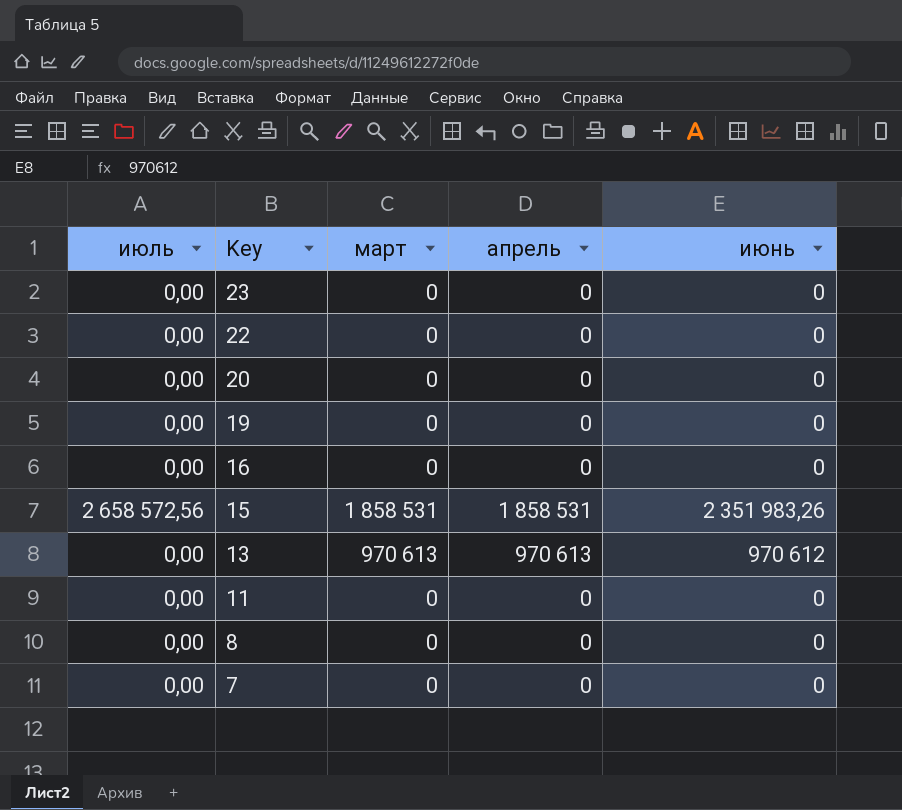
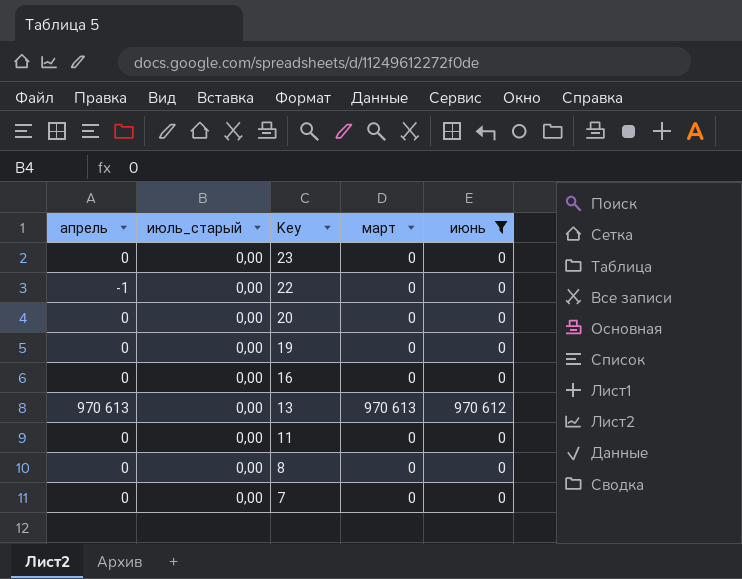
filter: none -> июнь != 2 351 983,26
column апрель | position: 4 -> 1
column name: июль -> июль_старый
22 | апрель: 0 -> -1

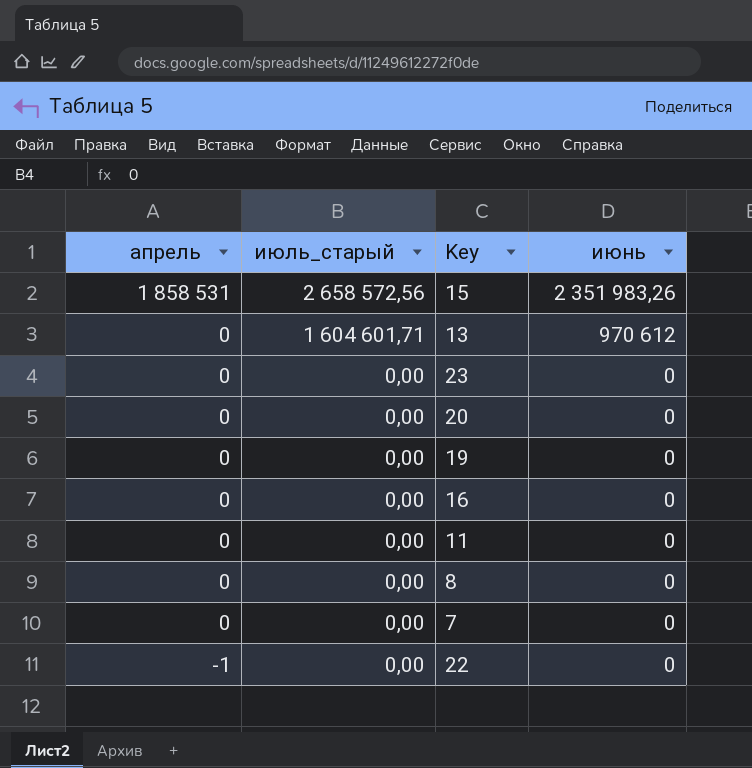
filter: июнь != 2 351 983,26 -> none
row order: Key descending -> апрель descending
column март | position: 4 -> none
13 | апрель: 970 613 -> 0
13 | июль_старый: 0,00 -> 1 604 601,71

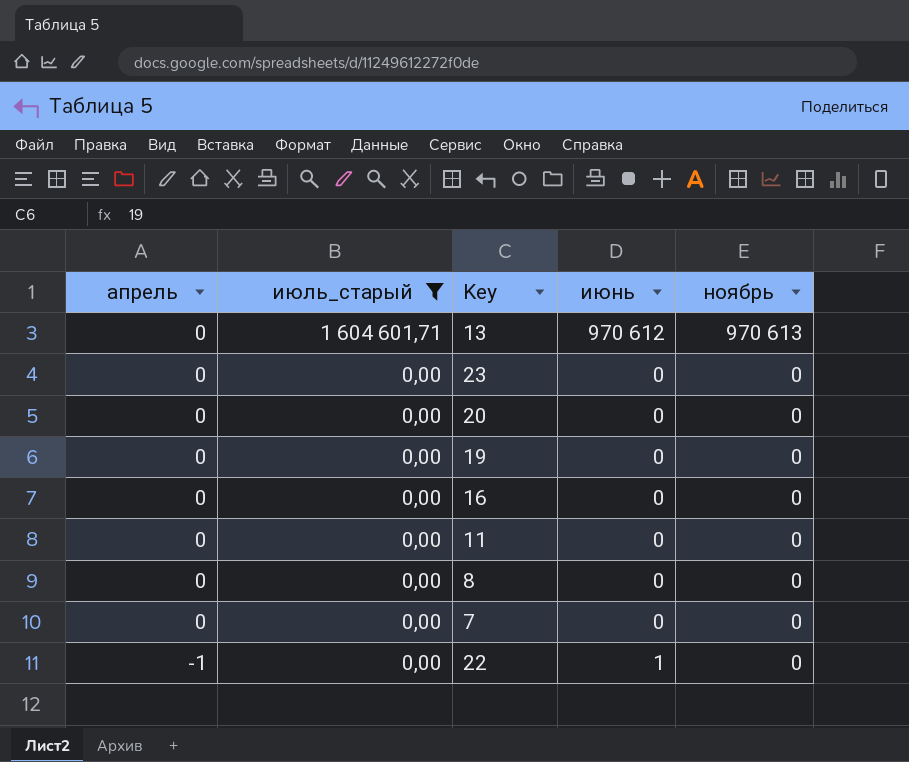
filter: none -> июль_старый != 2 658 572,56
column ноябрь | position: none -> 5
22 | июнь: 0 -> 1

